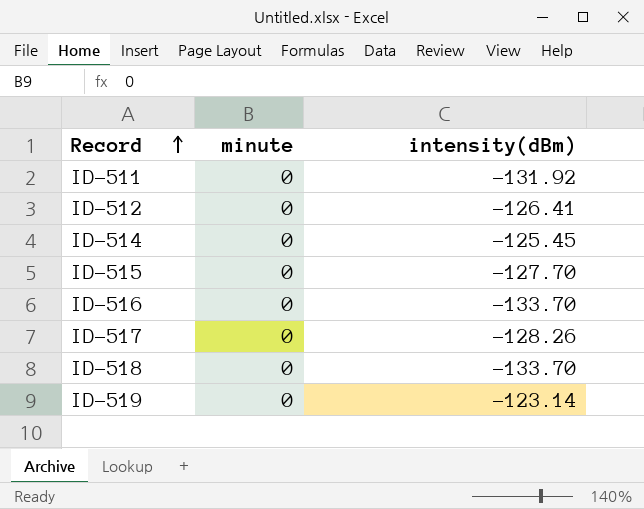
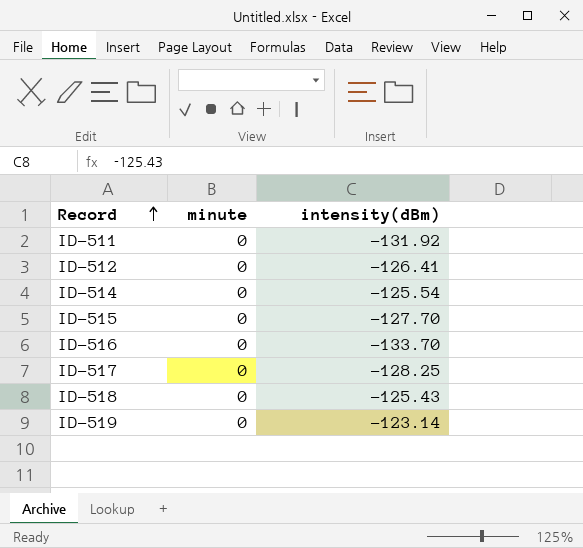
ID-514 | intensity(dBm): -125.45 -> -125.54
ID-517 | intensity(dBm): -128.26 -> -128.25
ID-518 | intensity(dBm): -133.70 -> -125.43

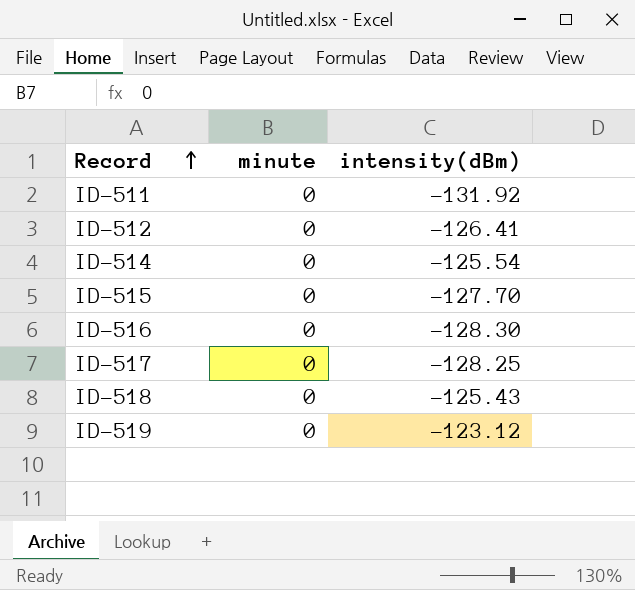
ID-516 | intensity(dBm): -133.70 -> -128.30
ID-519 | intensity(dBm): -123.14 -> -123.12

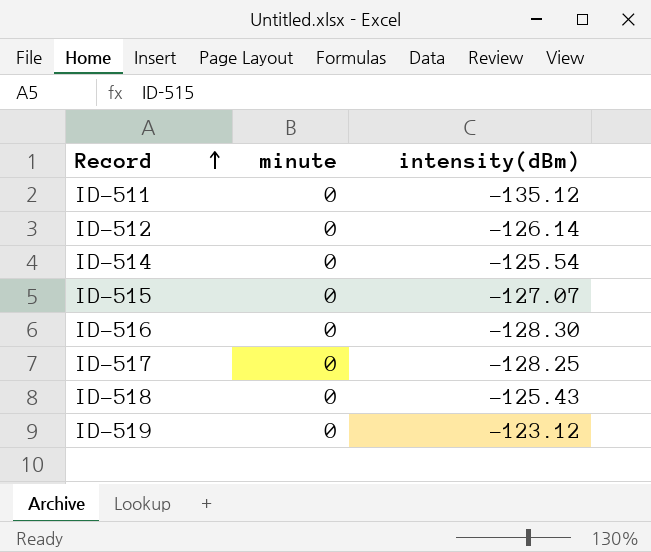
ID-511 | intensity(dBm): -131.92 -> -135.12
ID-512 | intensity(dBm): -126.41 -> -126.14
ID-515 | intensity(dBm): -127.70 -> -127.07

